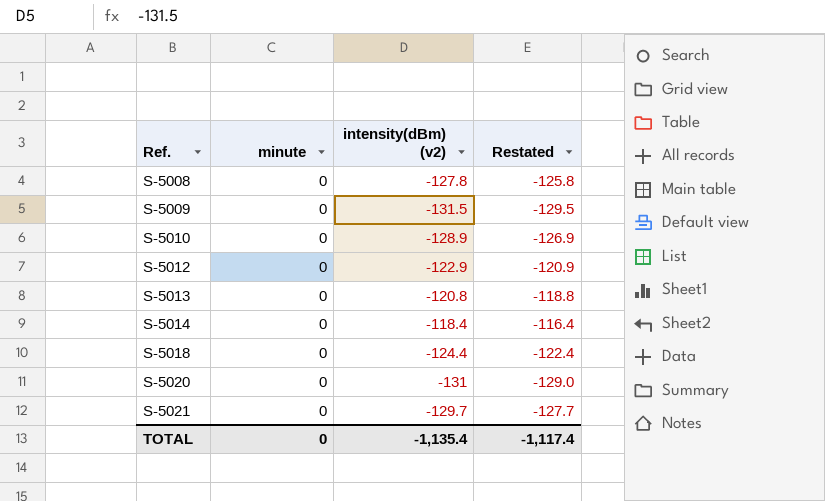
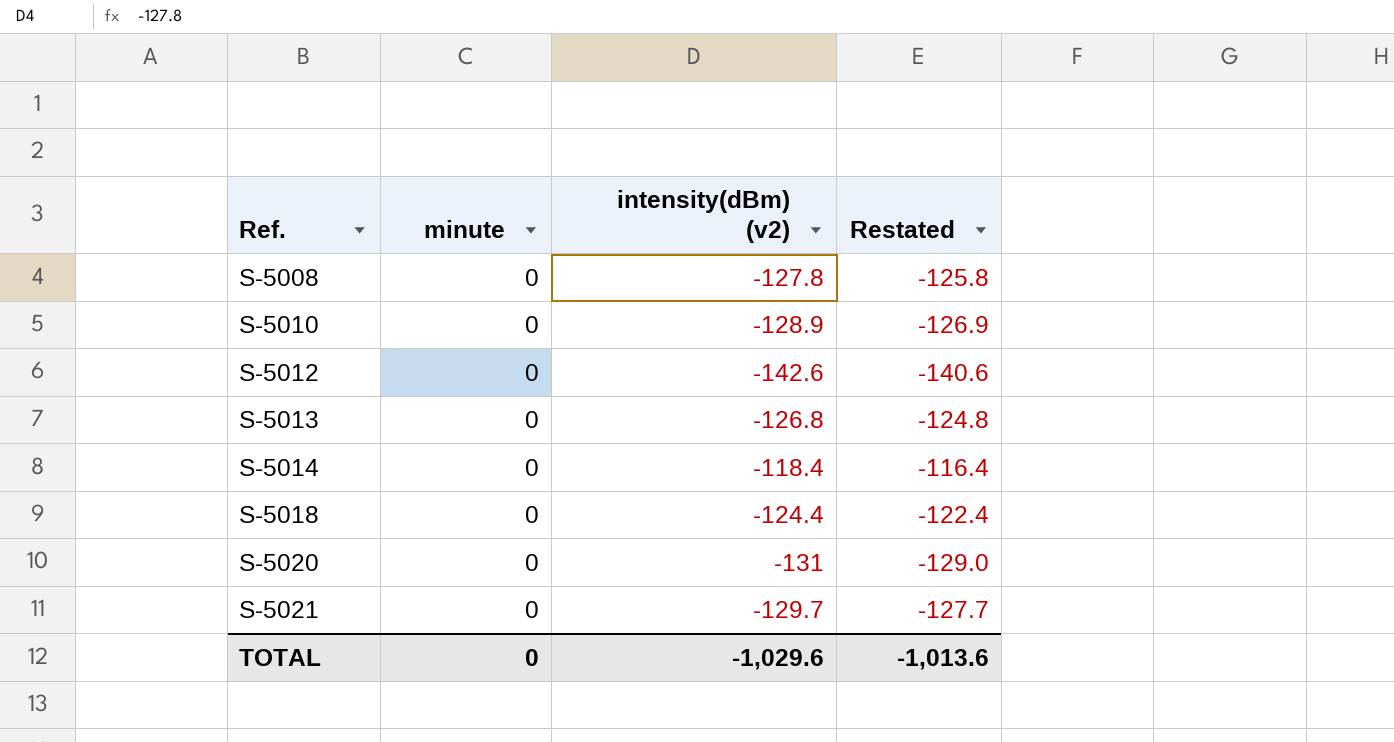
row S-5009: 0 | -131.5 | -129.5 -> none
S-5012 | intensity(dBm) (v2): -122.9 -> -142.6
S-5012 | Restated: -120.9 -> -140.6
S-5013 | intensity(dBm) (v2): -120.8 -> -126.8
S-5013 | Restated: -118.8 -> -124.8
TOTAL | intensity(dBm) (v2): -1,135.4 -> -1,029.6
TOTAL | Restated: -1,117.4 -> -1,013.6

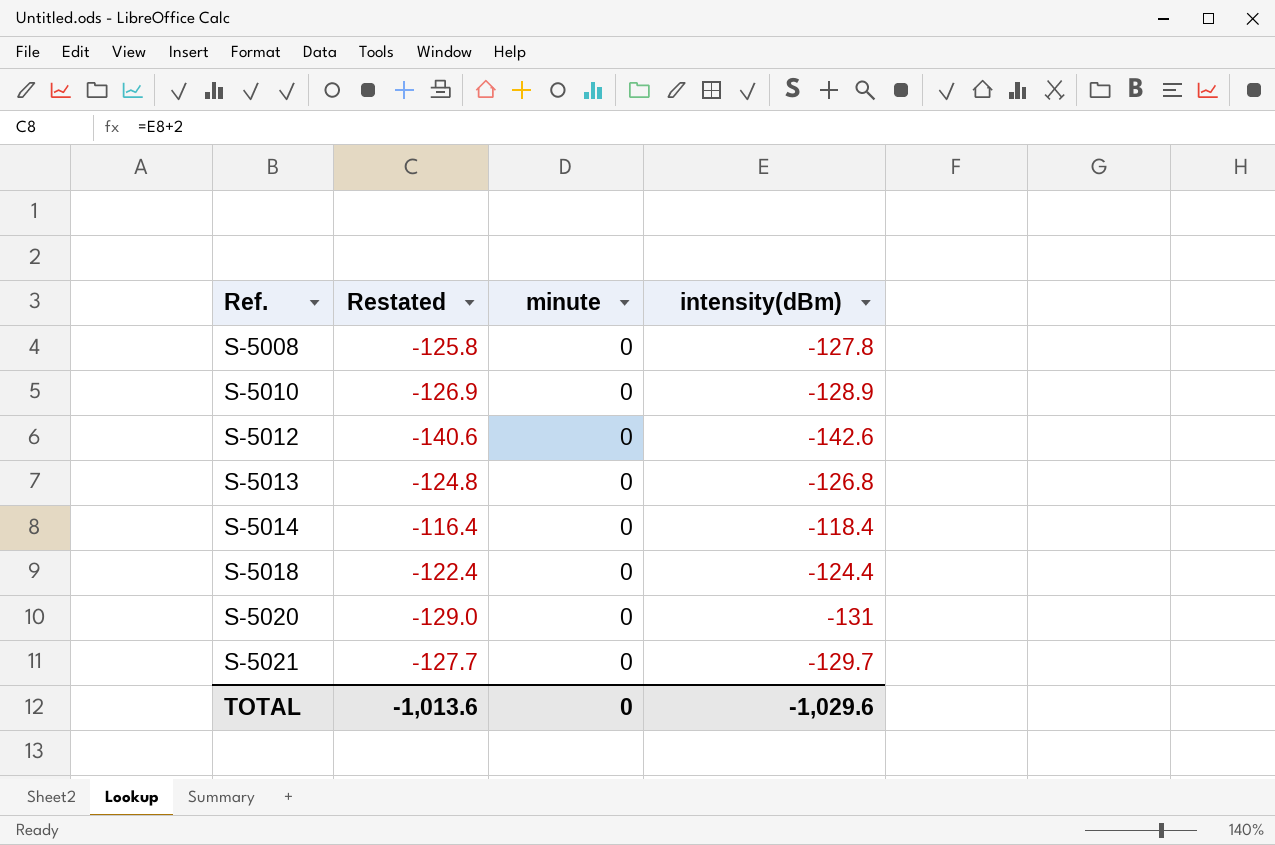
column Restated | position: 4 -> 2
column name: intensity(dBm) (v2) -> intensity(dBm)

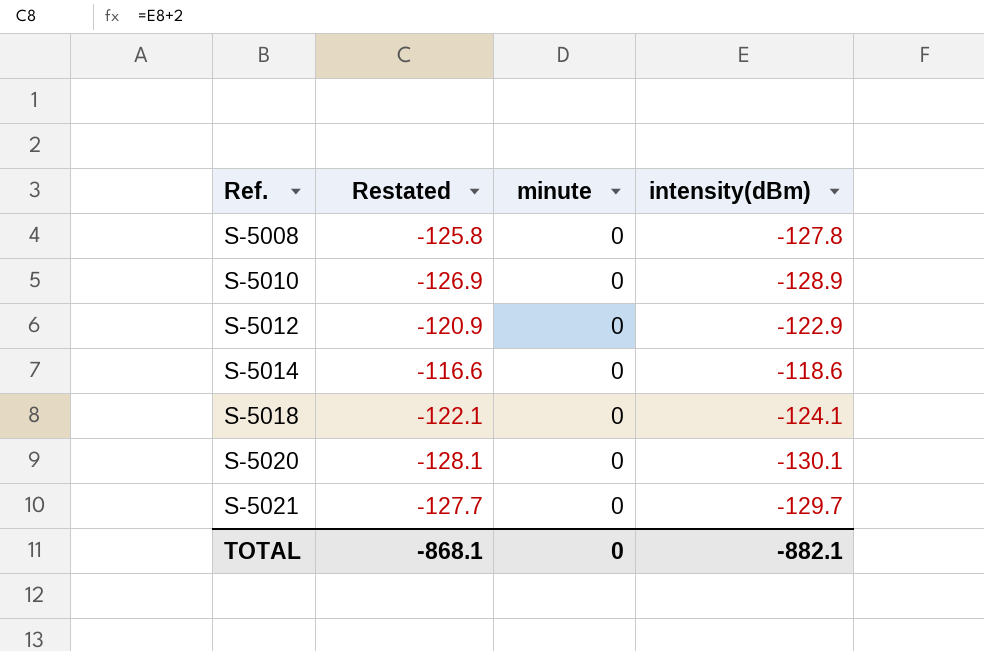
row S-5013: -124.8 | 0 | -126.8 -> none
S-5012 | Restated: -140.6 -> -120.9
S-5012 | intensity(dBm): -142.6 -> -122.9
S-5014 | Restated: -116.4 -> -116.6
S-5014 | intensity(dBm): -118.4 -> -118.6
S-5018 | Restated: -122.4 -> -122.1
S-5018 | intensity(dBm): -124.4 -> -124.1
S-5020 | Restated: -129.0 -> -128.1
S-5020 | intensity(dBm): -131 -> -130.1
TOTAL | Restated: -1,013.6 -> -868.1
TOTAL | intensity(dBm): -1,029.6 -> -882.1

